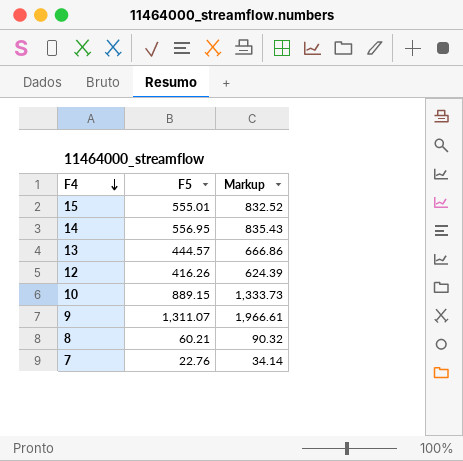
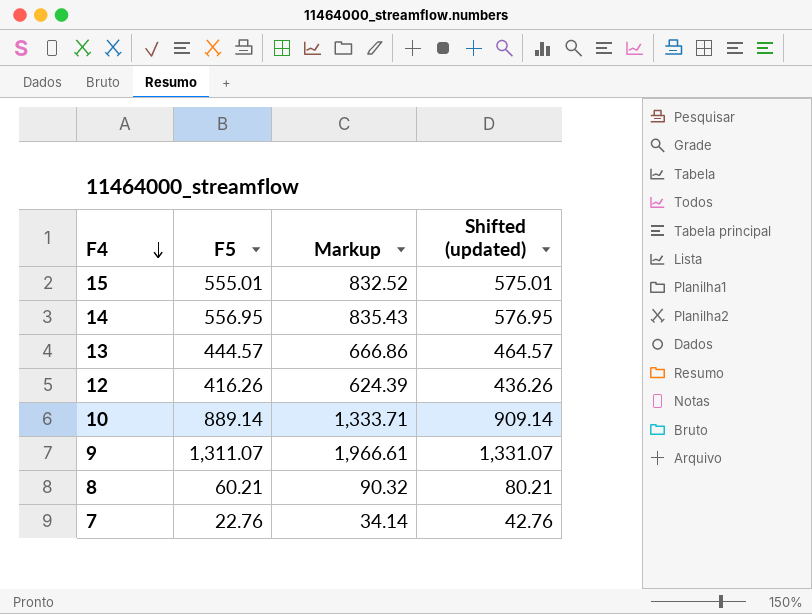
column Shifted (updated) | formula: none -> [F5] + 20
10 | F5: 889.15 -> 889.14
10 | Markup: 1,333.73 -> 1,333.71

